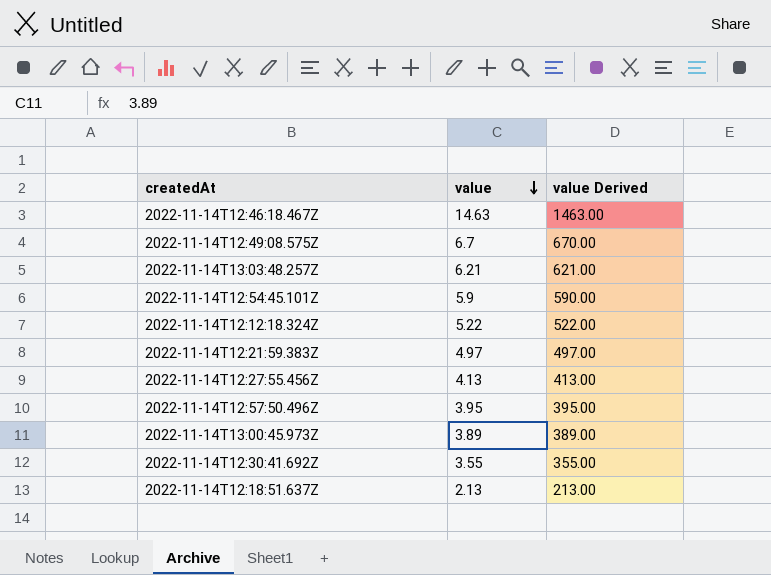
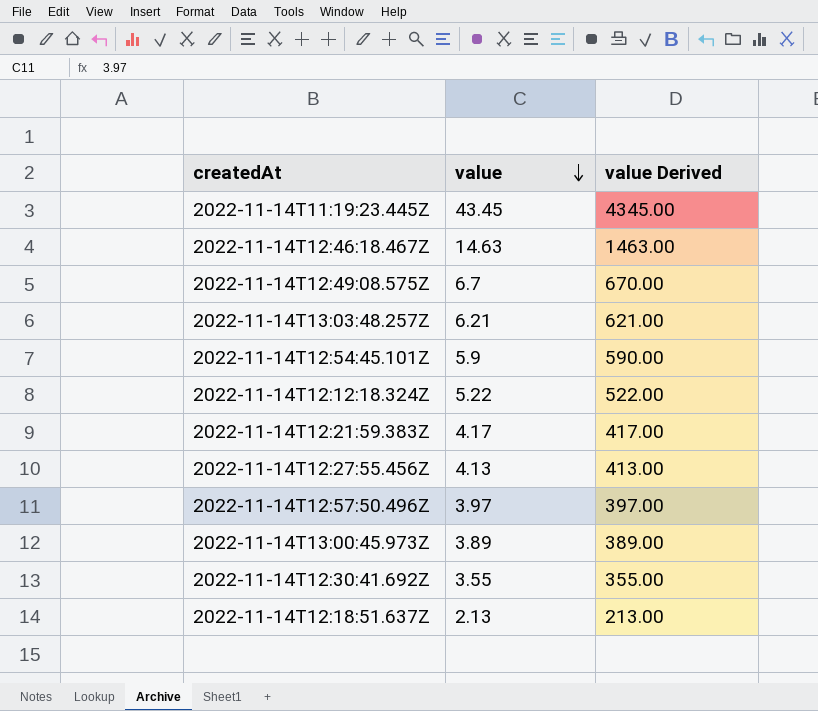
row 2022-11-14T11:19:23.445Z: none -> 43.45 | 4345.00
2022-11-14T12:21:59.383Z | value: 4.97 -> 4.17
2022-11-14T12:21:59.383Z | value Derived: 497.00 -> 417.00
2022-11-14T12:57:50.496Z | value: 3.95 -> 3.97
2022-11-14T12:57:50.496Z | value Derived: 395.00 -> 397.00

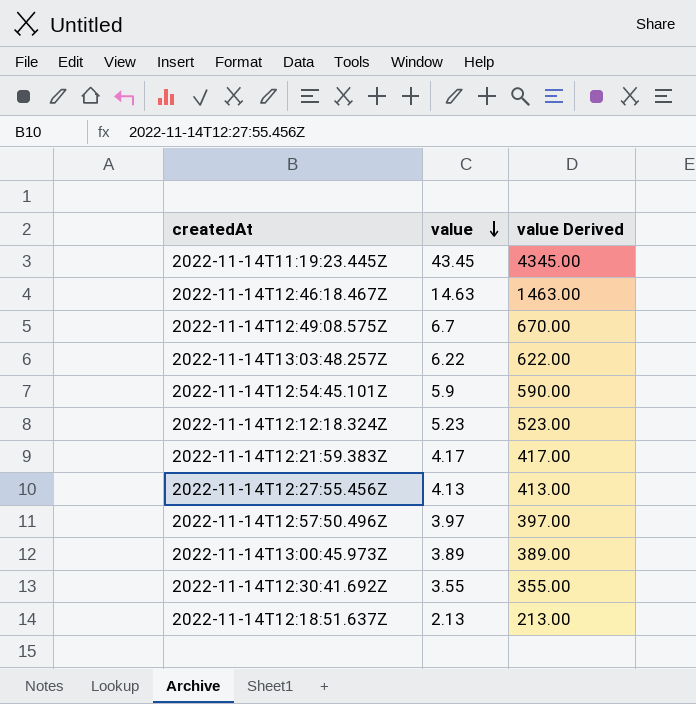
2022-11-14T13:03:48.257Z | value: 6.21 -> 6.22
2022-11-14T13:03:48.257Z | value Derived: 621.00 -> 622.00
2022-11-14T12:12:18.324Z | value: 5.22 -> 5.23
2022-11-14T12:12:18.324Z | value Derived: 522.00 -> 523.00

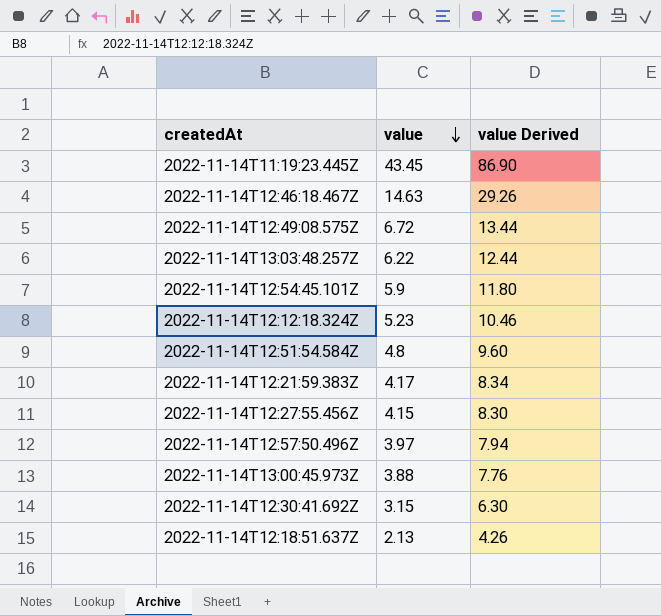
column value Derived | formula: [value] * 100 -> [value] * 2
2022-11-14T12:49:08.575Z | value: 6.7 -> 6.72
row 2022-11-14T12:51:54.584Z: none -> 4.8 | 9.60
2022-11-14T12:27:55.456Z | value: 4.13 -> 4.15
2022-11-14T13:00:45.973Z | value: 3.89 -> 3.88
2022-11-14T12:30:41.692Z | value: 3.55 -> 3.15

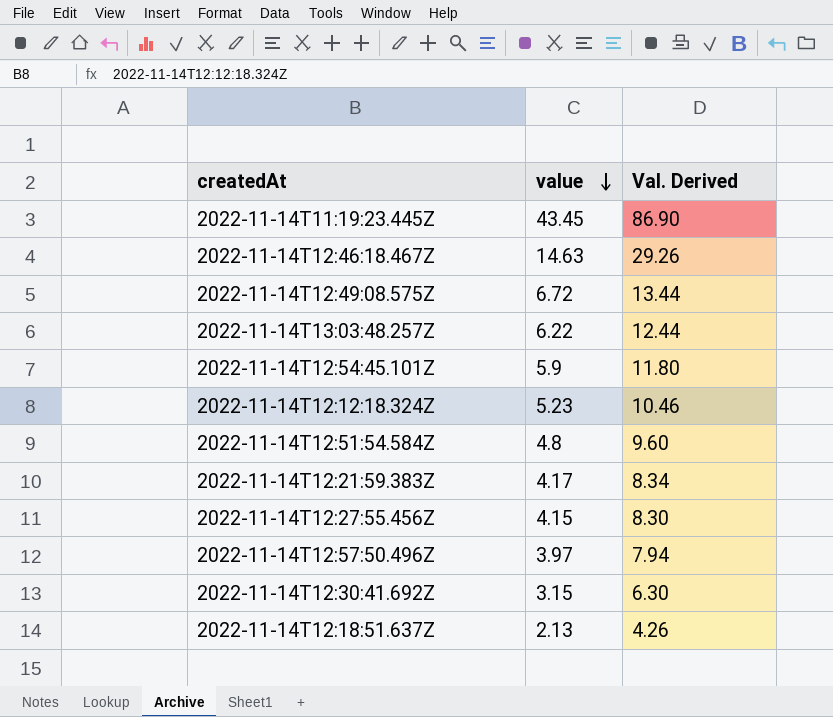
column name: value Derived -> Val. Derived
row 2022-11-14T13:00:45.973Z: 3.88 | 7.76 -> none

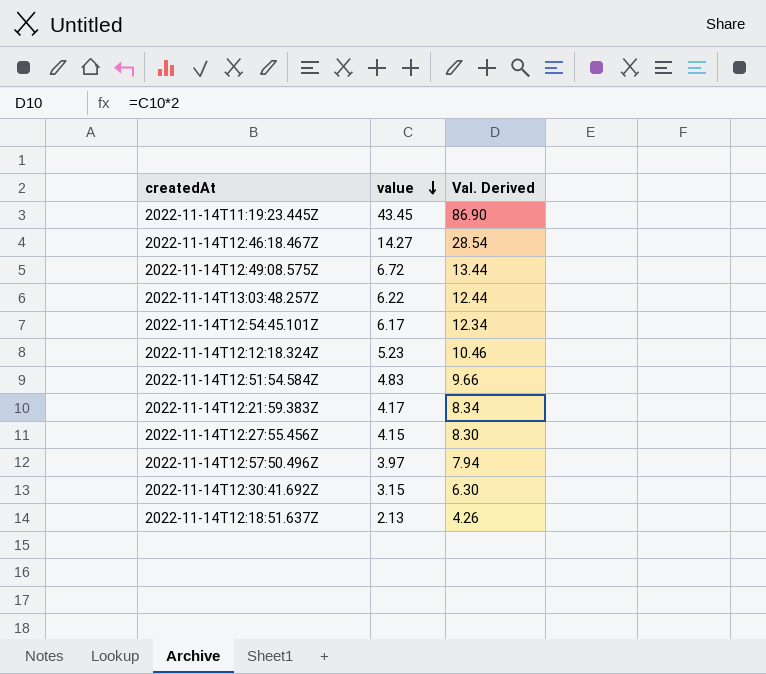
2022-11-14T12:46:18.467Z | value: 14.63 -> 14.27
2022-11-14T12:46:18.467Z | Val. Derived: 29.26 -> 28.54
2022-11-14T12:54:45.101Z | value: 5.9 -> 6.17
2022-11-14T12:54:45.101Z | Val. Derived: 11.80 -> 12.34
2022-11-14T12:51:54.584Z | value: 4.8 -> 4.83
2022-11-14T12:51:54.584Z | Val. Derived: 9.60 -> 9.66

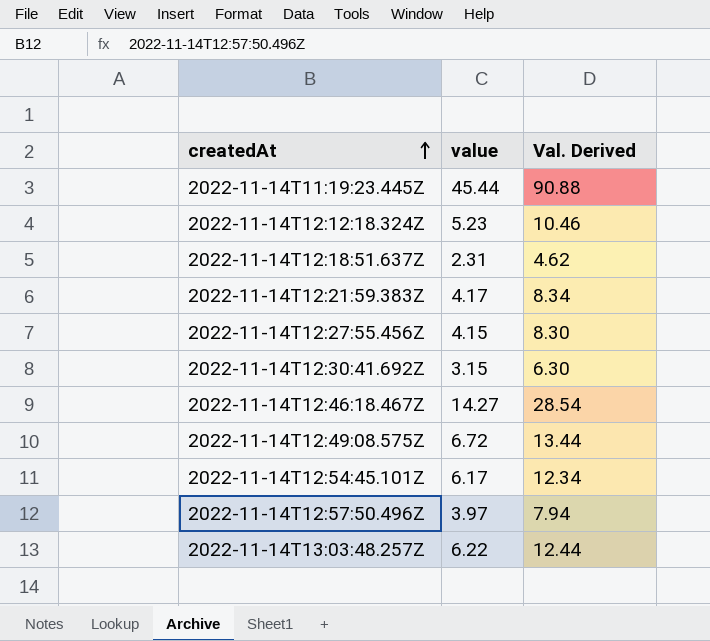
row order: value descending -> createdAt ascending
row 2022-11-14T12:51:54.584Z: 4.83 | 9.66 -> none
2022-11-14T11:19:23.445Z | value: 43.45 -> 45.44
2022-11-14T11:19:23.445Z | Val. Derived: 86.90 -> 90.88
2022-11-14T12:18:51.637Z | value: 2.13 -> 2.31
2022-11-14T12:18:51.637Z | Val. Derived: 4.26 -> 4.62

